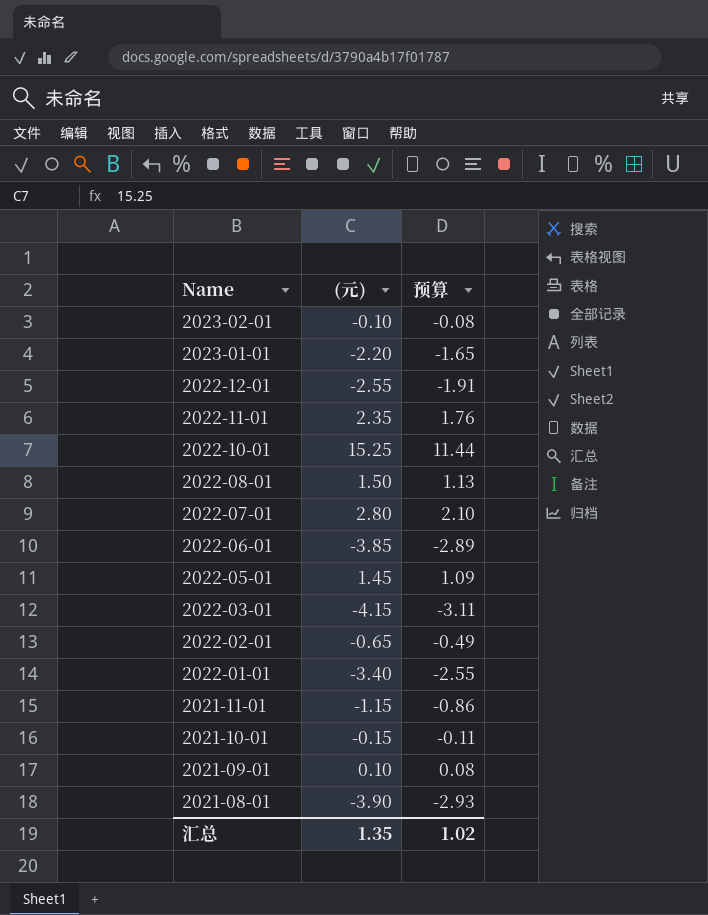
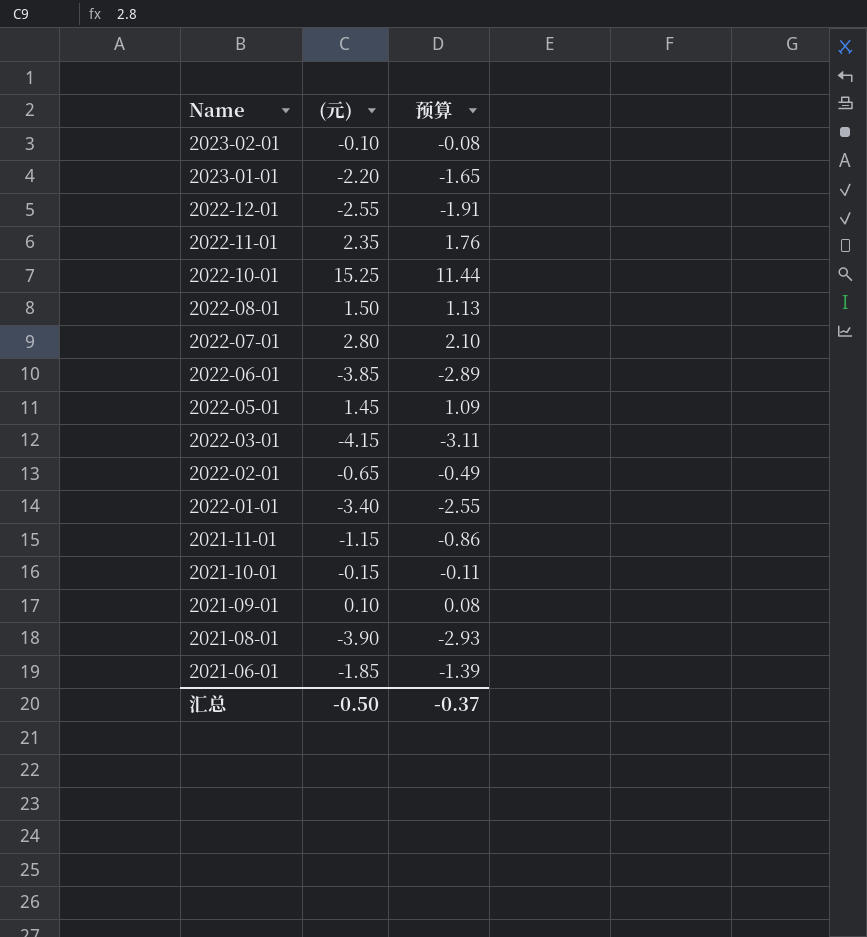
row 2021-06-01: none -> -1.85 | -1.39
汇总 | (元): 1.35 -> -0.50
汇总 | 预算: 1.02 -> -0.37

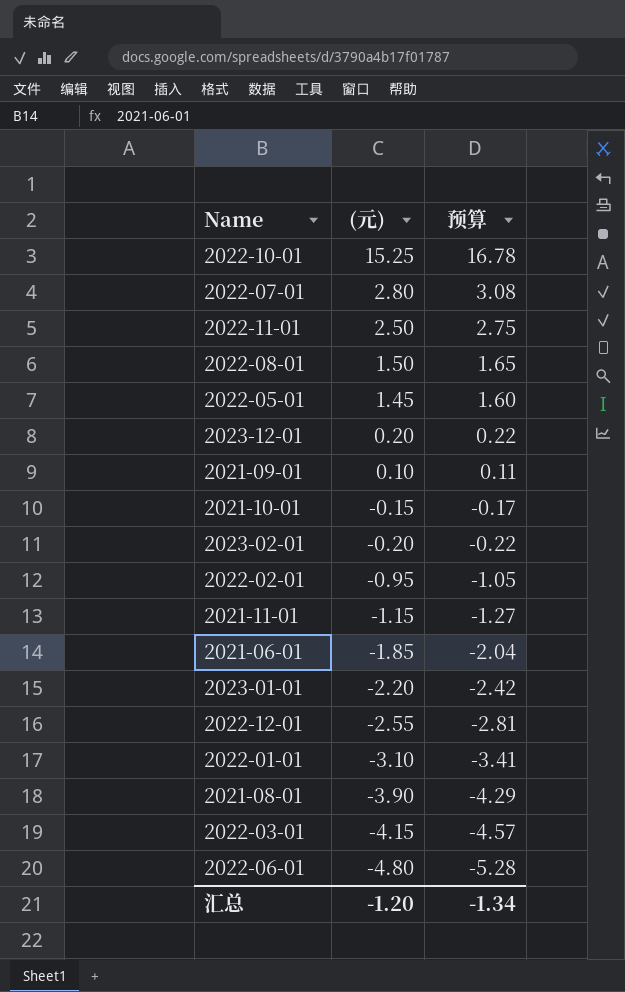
row order: Name descending -> (元) descending
column 预算 | formula: [(元)] * 0.75 -> [(元)] * 1.1
2022-11-01 | (元): 2.35 -> 2.50
row 2023-12-01: none -> 0.20 | 0.22
2023-02-01 | (元): -0.10 -> -0.20
2022-02-01 | (元): -0.65 -> -0.95
2022-01-01 | (元): -3.40 -> -3.10
2022-06-01 | (元): -3.85 -> -4.80
汇总 | (元): -0.50 -> -1.20
汇总 | 预算: -0.37 -> -1.34

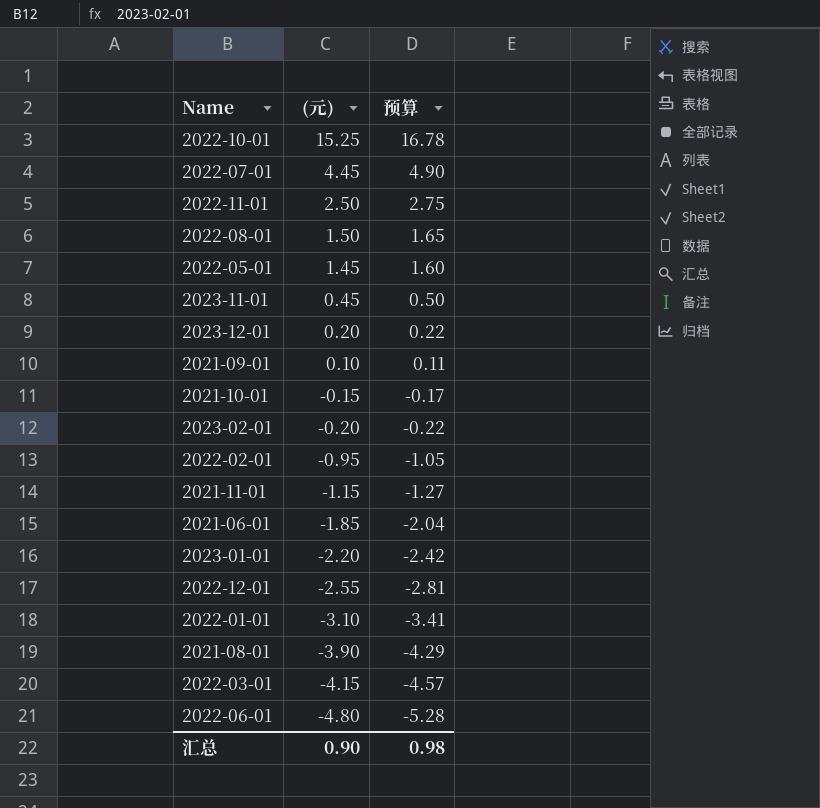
2022-07-01 | (元): 2.80 -> 4.45
2022-07-01 | 预算: 3.08 -> 4.90
row 2023-11-01: none -> 0.45 | 0.50
汇总 | (元): -1.20 -> 0.90
汇总 | 预算: -1.34 -> 0.98

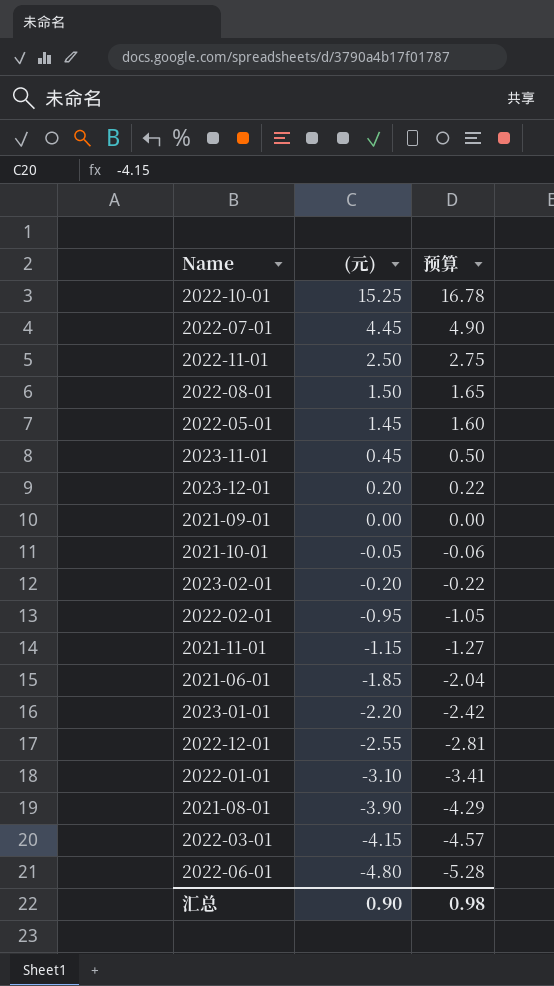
2021-09-01 | (元): 0.10 -> 0.00
2021-09-01 | 预算: 0.11 -> 0.00
2021-10-01 | (元): -0.15 -> -0.05
2021-10-01 | 预算: -0.17 -> -0.06

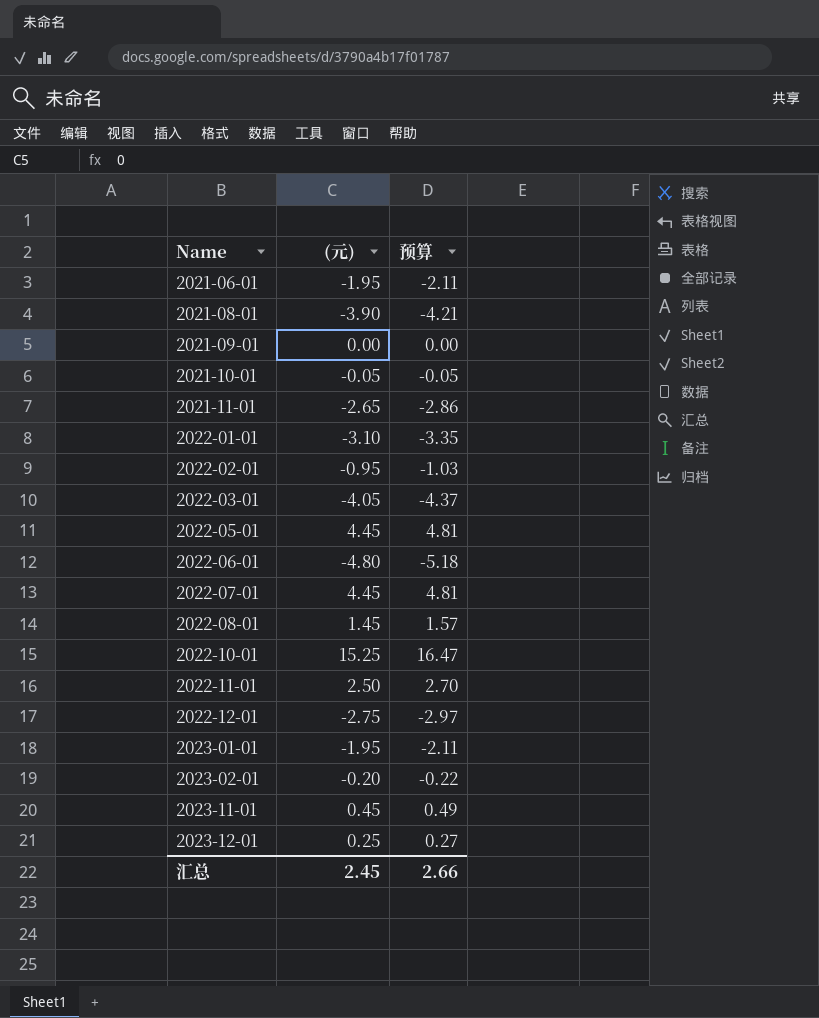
row order: (元) descending -> Name ascending
column 预算 | formula: [(元)] * 1.1 -> [(元)] * 1.08
2021-06-01 | (元): -1.85 -> -1.95
2021-11-01 | (元): -1.15 -> -2.65
2022-03-01 | (元): -4.15 -> -4.05
2022-05-01 | (元): 1.45 -> 4.45
2022-08-01 | (元): 1.50 -> 1.45
2022-12-01 | (元): -2.55 -> -2.75
2023-01-01 | (元): -2.20 -> -1.95
2023-12-01 | (元): 0.20 -> 0.25
汇总 | (元): 0.90 -> 2.45
汇总 | 预算: 0.98 -> 2.66

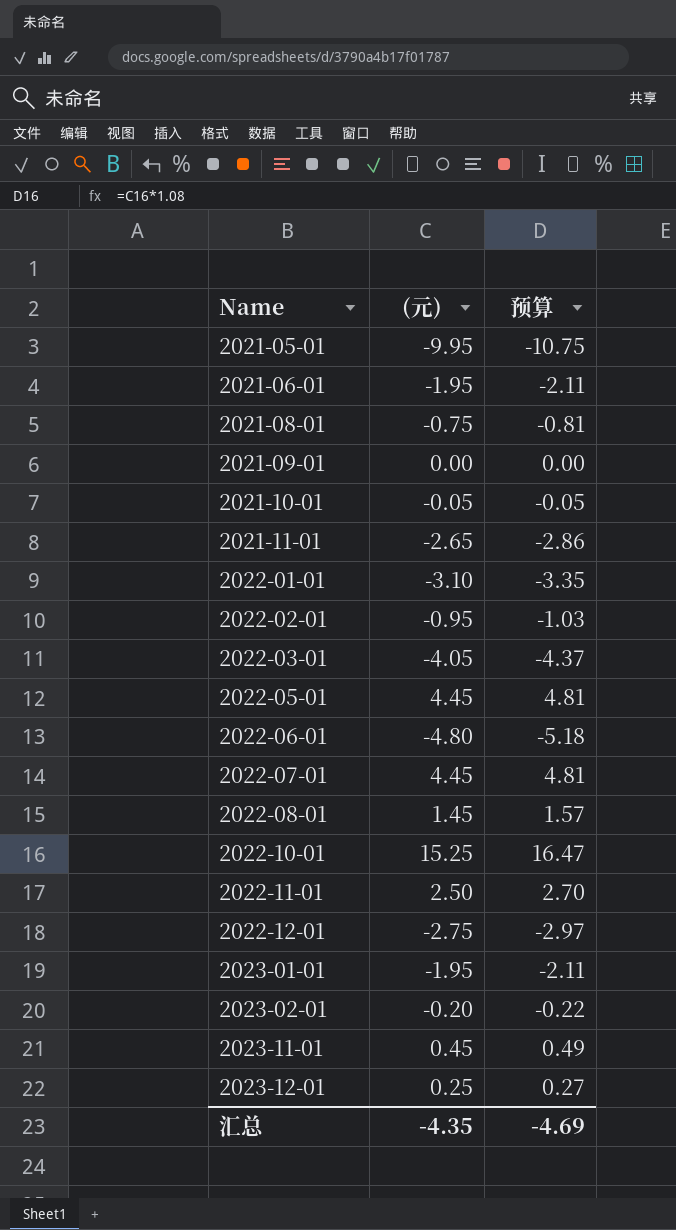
row 2021-05-01: none -> -9.95 | -10.75
2021-08-01 | (元): -3.90 -> -0.75
2021-08-01 | 预算: -4.21 -> -0.81
汇总 | (元): 2.45 -> -4.35
汇总 | 预算: 2.66 -> -4.69

